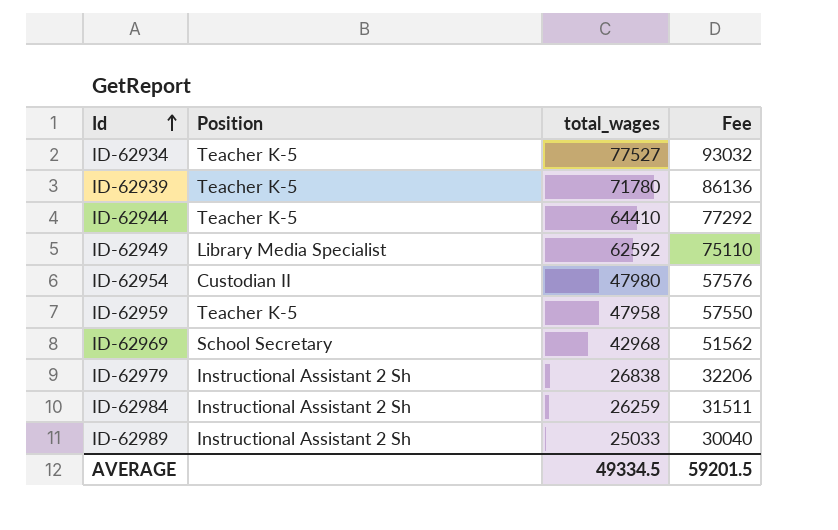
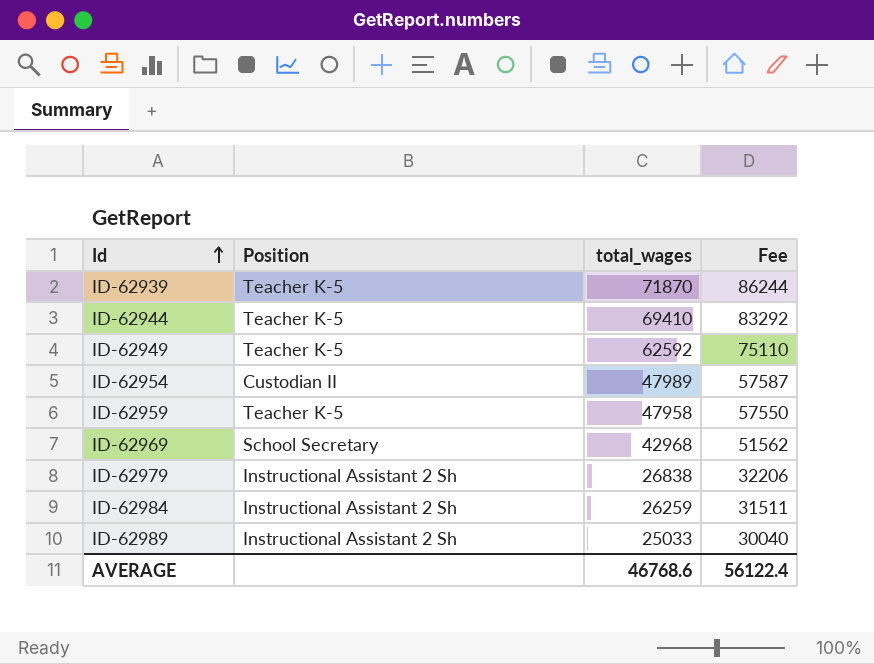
row ID-62934: Teacher K-5 | 77527 | 93032 -> none
ID-62939 | total_wages: 71780 -> 71870
ID-62939 | Fee: 86136 -> 86244
ID-62944 | total_wages: 64410 -> 69410
ID-62944 | Fee: 77292 -> 83292
ID-62949 | Position: Library Media Specialist -> Teacher K-5
ID-62954 | total_wages: 47980 -> 47989
ID-62954 | Fee: 57576 -> 57587
AVERAGE | total_wages: 49334.5 -> 46768.6
AVERAGE | Fee: 59201.5 -> 56122.4

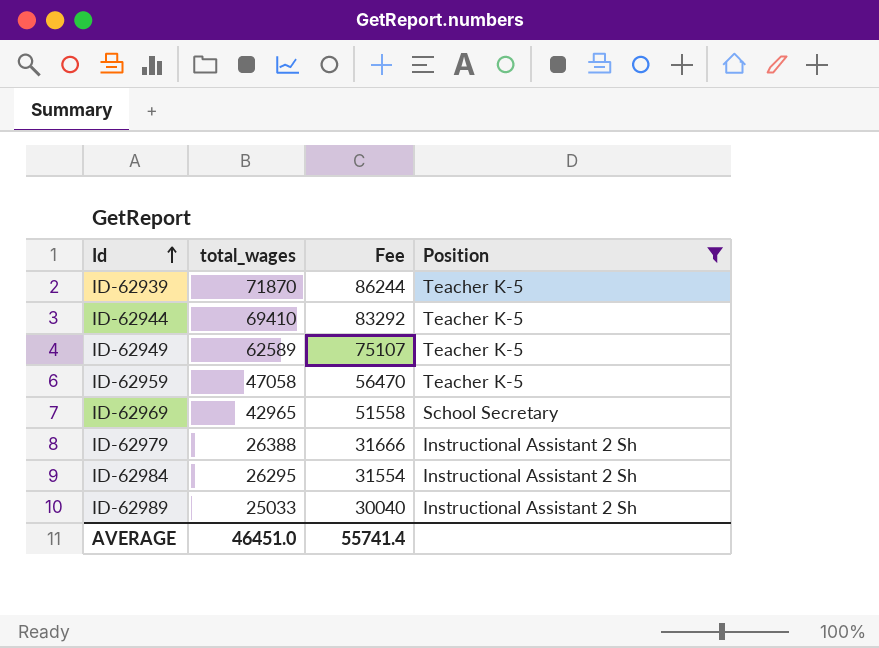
filter: none -> Position != Custodian II
column Position | position: 2 -> 4
ID-62949 | total_wages: 62592 -> 62589
ID-62949 | Fee: 75110 -> 75107
ID-62959 | total_wages: 47958 -> 47058
ID-62959 | Fee: 57550 -> 56470
ID-62969 | total_wages: 42968 -> 42965
ID-62969 | Fee: 51562 -> 51558
ID-62979 | total_wages: 26838 -> 26388
ID-62979 | Fee: 32206 -> 31666
ID-62984 | total_wages: 26259 -> 26295
ID-62984 | Fee: 31511 -> 31554
AVERAGE | total_wages: 46768.6 -> 46451.0
AVERAGE | Fee: 56122.4 -> 55741.4

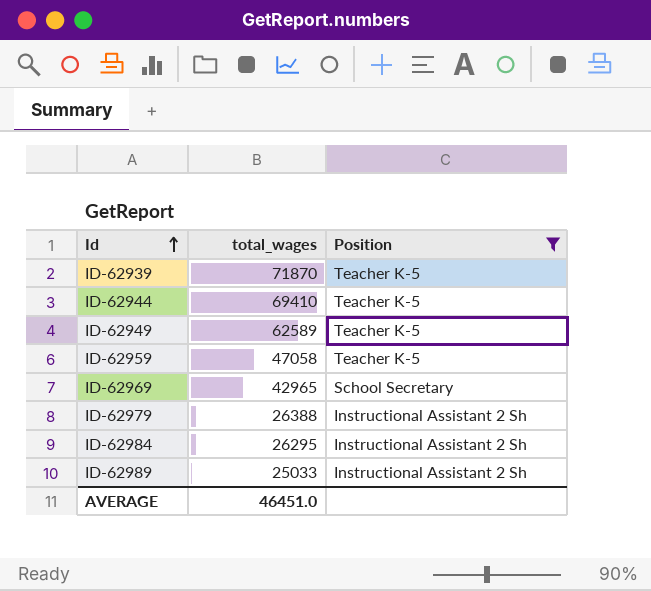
column Fee | formula: [total_wages] * 1.2 -> none

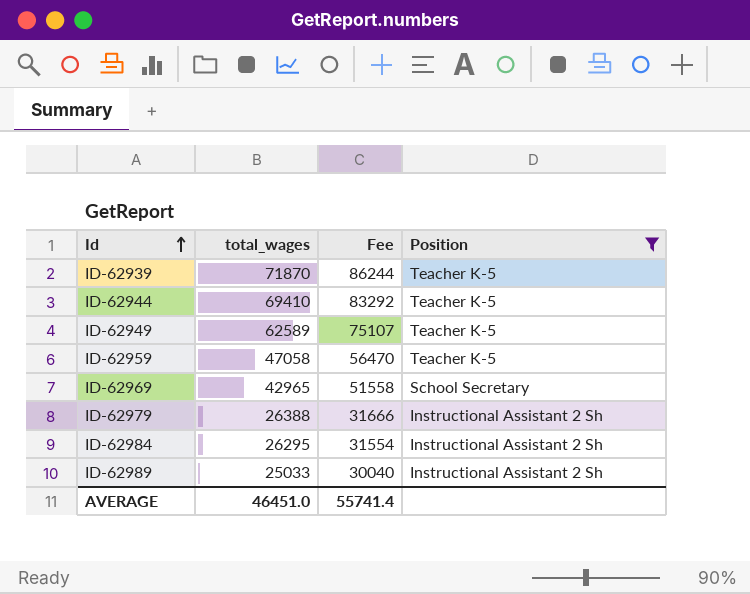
column Fee | formula: none -> [total_wages] * 1.2

